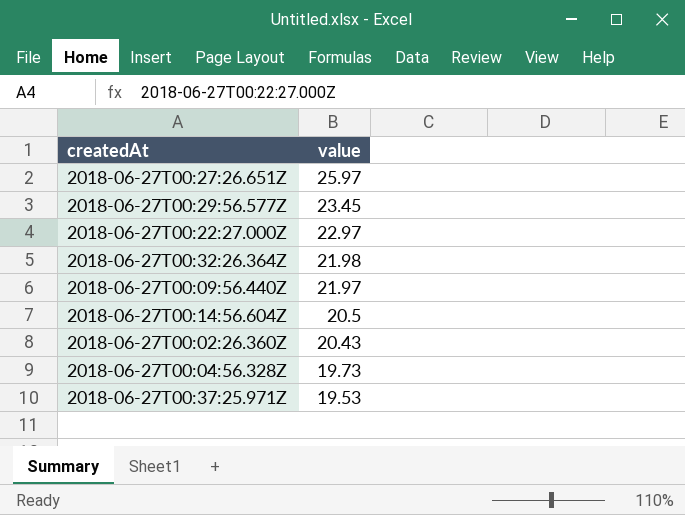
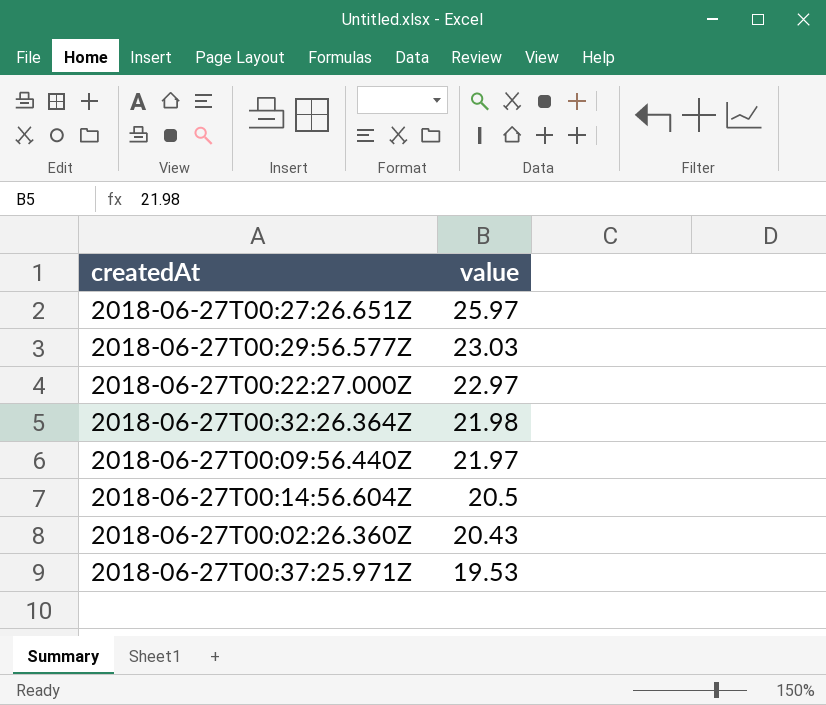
row 2018-06-27T00:04:56.328Z: 19.73 -> none
2018-06-27T00:29:56.577Z | value: 23.45 -> 23.03

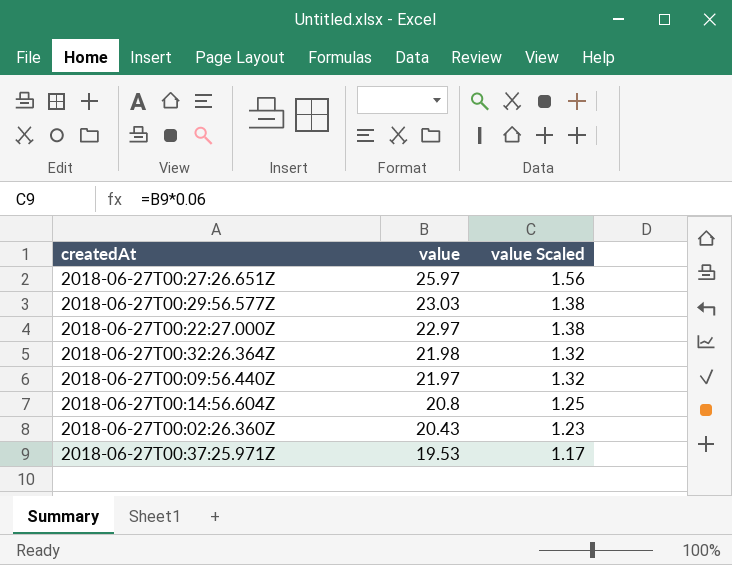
column value Scaled | formula: none -> [value] * 0.06
2018-06-27T00:14:56.604Z | value: 20.5 -> 20.8

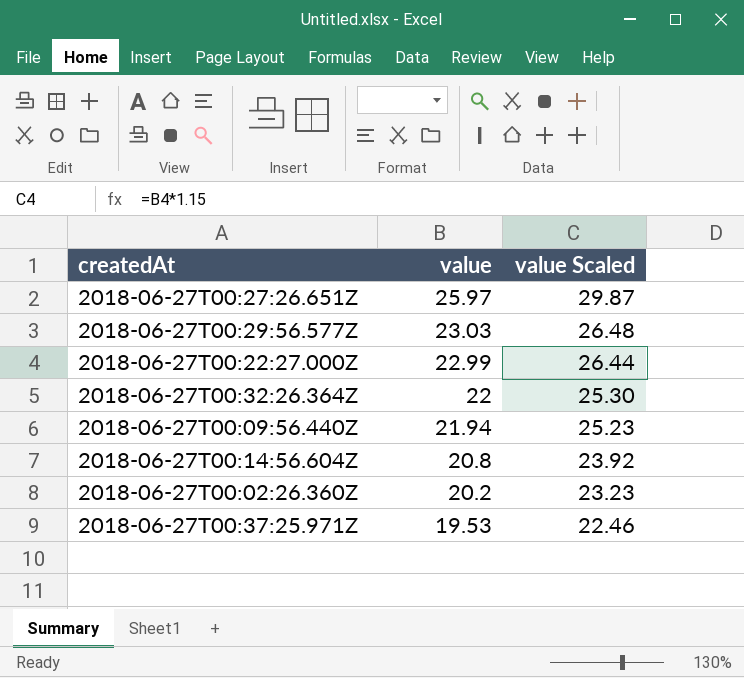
column value Scaled | formula: [value] * 0.06 -> [value] * 1.15
2018-06-27T00:22:27.000Z | value: 22.97 -> 22.99
2018-06-27T00:32:26.364Z | value: 21.98 -> 22
2018-06-27T00:09:56.440Z | value: 21.97 -> 21.94
2018-06-27T00:02:26.360Z | value: 20.43 -> 20.2

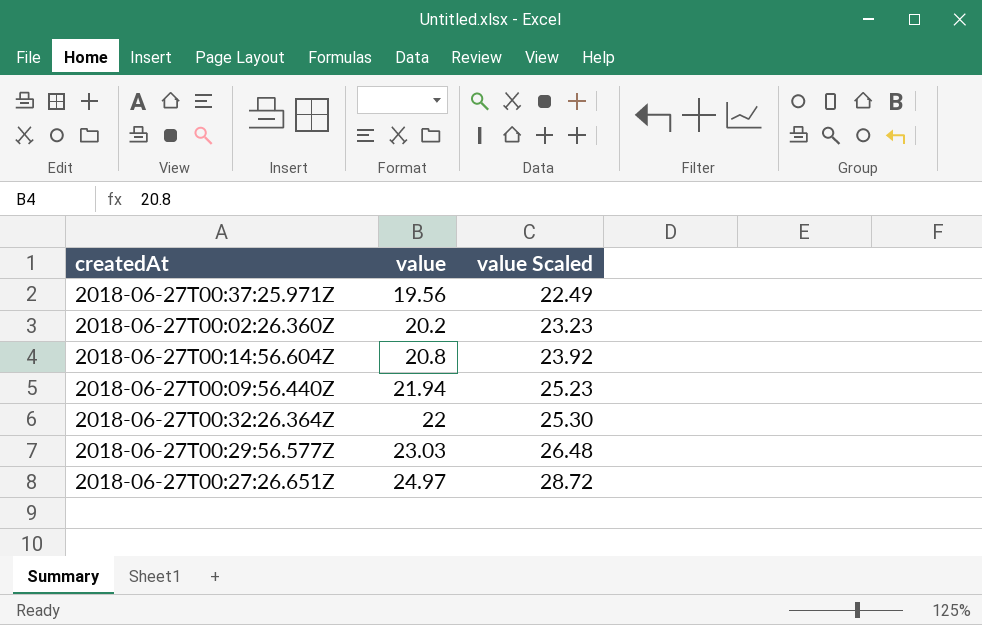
row order: value descending -> value ascending
row 2018-06-27T00:22:27.000Z: 22.99 | 26.44 -> none
2018-06-27T00:37:25.971Z | value: 19.53 -> 19.56
2018-06-27T00:37:25.971Z | value Scaled: 22.46 -> 22.49
2018-06-27T00:27:26.651Z | value: 25.97 -> 24.97
2018-06-27T00:27:26.651Z | value Scaled: 29.87 -> 28.72

